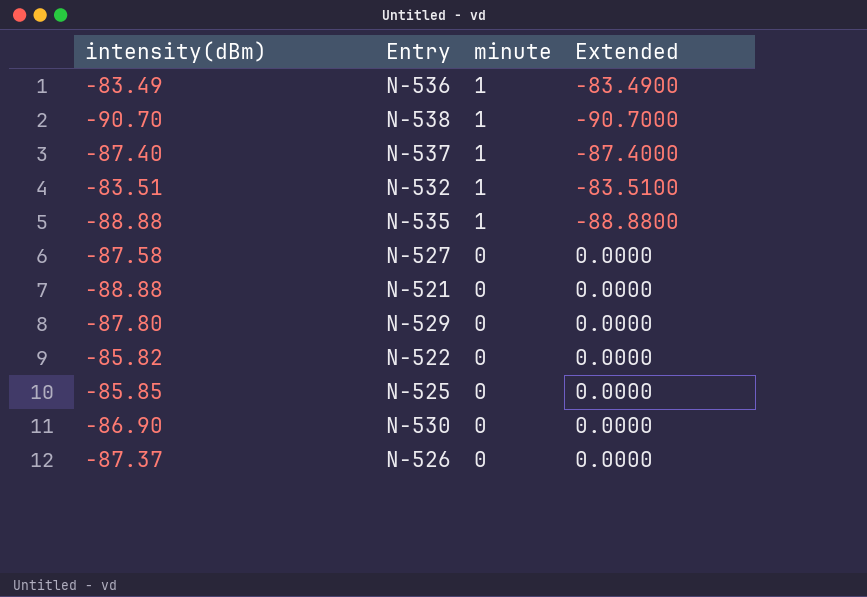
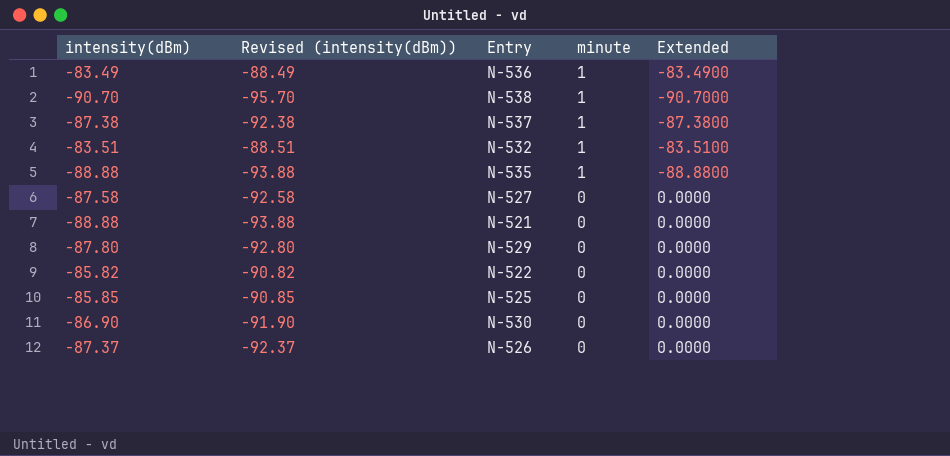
column Revised (intensity(dBm)) | formula: none -> [intensity(dBm)] - 5
N-537 | intensity(dBm): -87.40 -> -87.38
N-537 | Extended: -87.4000 -> -87.3800

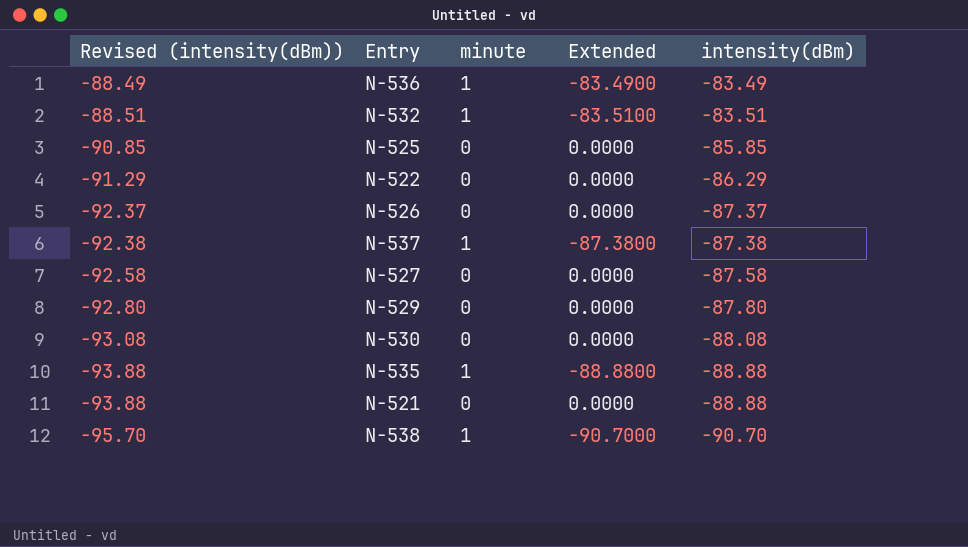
row order: minute descending -> Revised (intensity(dBm)) descending
column intensity(dBm) | position: 1 -> 5
N-522 | Revised (intensity(dBm)): -90.82 -> -91.29
N-522 | intensity(dBm): -85.82 -> -86.29
N-530 | Revised (intensity(dBm)): -91.90 -> -93.08
N-530 | intensity(dBm): -86.90 -> -88.08

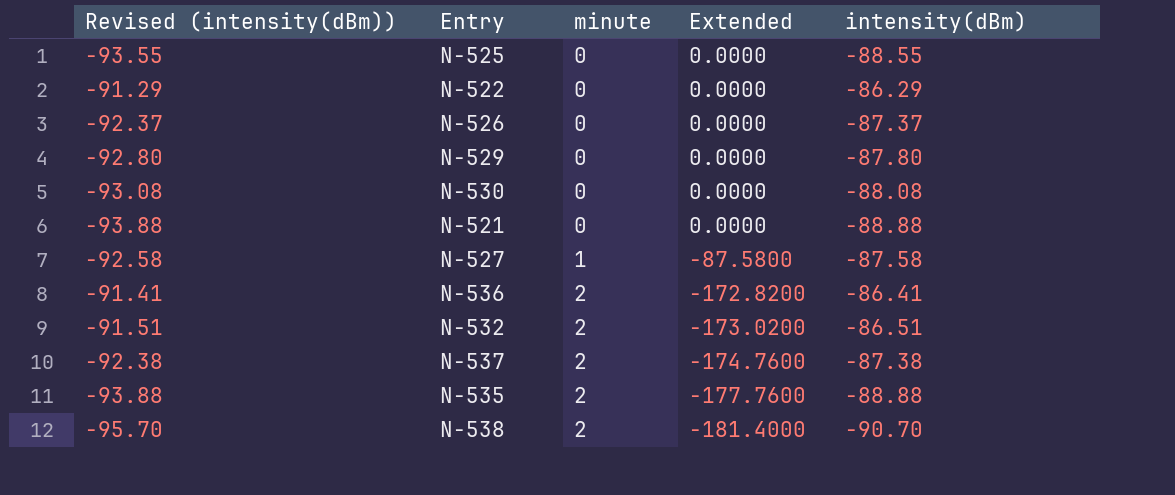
row order: Revised (intensity(dBm)) descending -> minute ascending
N-525 | Revised (intensity(dBm)): -90.85 -> -93.55
N-525 | intensity(dBm): -85.85 -> -88.55
N-527 | minute: 0 -> 1
N-527 | Extended: 0.0000 -> -87.5800
N-536 | Revised (intensity(dBm)): -88.49 -> -91.41
N-536 | minute: 1 -> 2
N-536 | Extended: -83.4900 -> -172.8200
N-536 | intensity(dBm): -83.49 -> -86.41
N-532 | Revised (intensity(dBm)): -88.51 -> -91.51
N-532 | minute: 1 -> 2
N-532 | Extended: -83.5100 -> -173.0200
N-532 | intensity(dBm): -83.51 -> -86.51
N-537 | minute: 1 -> 2
N-537 | Extended: -87.3800 -> -174.7600
N-535 | minute: 1 -> 2
N-535 | Extended: -88.8800 -> -177.7600
N-538 | minute: 1 -> 2
N-538 | Extended: -90.7000 -> -181.4000

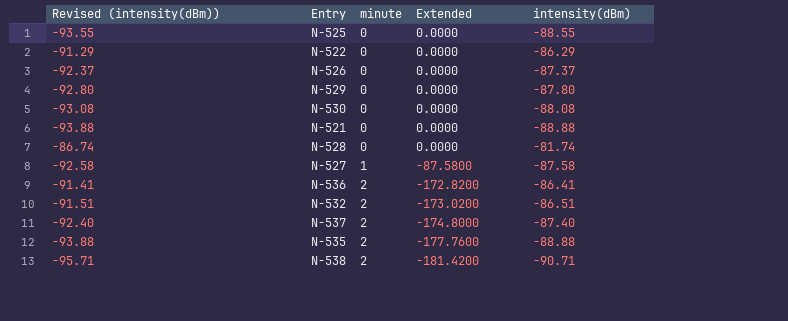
row N-528: none -> -86.74 | 0 | 0.0000 | -81.74
N-537 | Revised (intensity(dBm)): -92.38 -> -92.40
N-537 | Extended: -174.7600 -> -174.8000
N-537 | intensity(dBm): -87.38 -> -87.40
N-538 | Revised (intensity(dBm)): -95.70 -> -95.71
N-538 | Extended: -181.4000 -> -181.4200
N-538 | intensity(dBm): -90.70 -> -90.71

